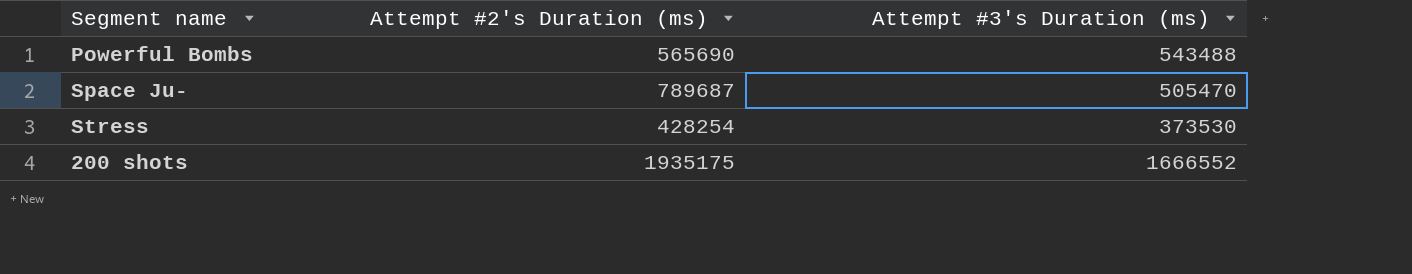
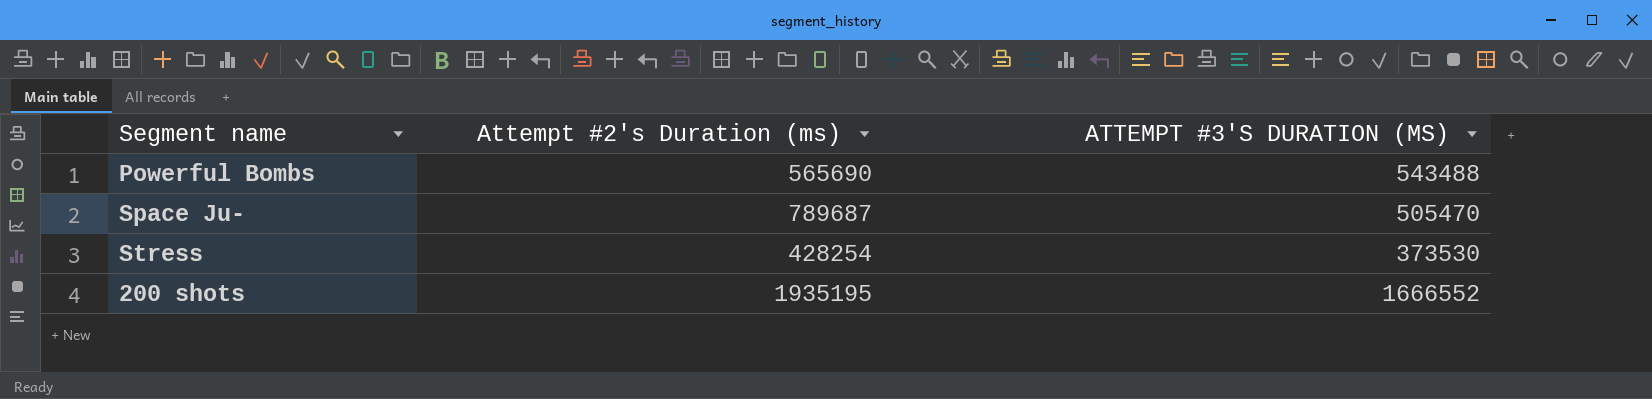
column name: Attempt #3's Duration (ms) -> ATTEMPT #3'S DURATION (MS)
200 shots | Attempt #2's Duration (ms): 1935175 -> 1935195

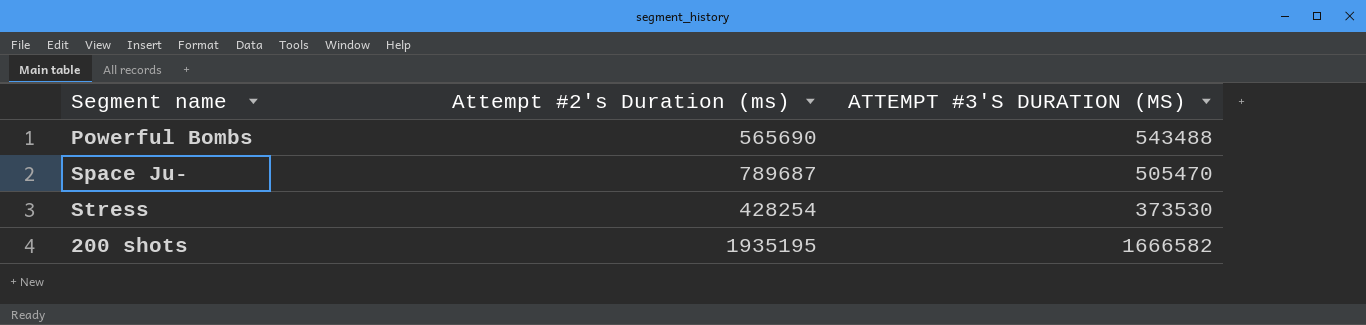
200 shots | ATTEMPT #3'S DURATION (MS): 1666552 -> 1666582

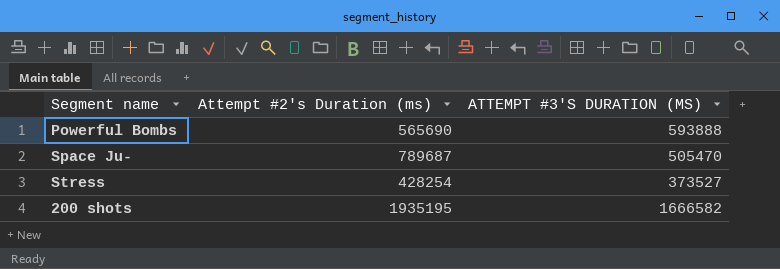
Powerful Bombs | ATTEMPT #3'S DURATION (MS): 543488 -> 593888
Stress | ATTEMPT #3'S DURATION (MS): 373530 -> 373527

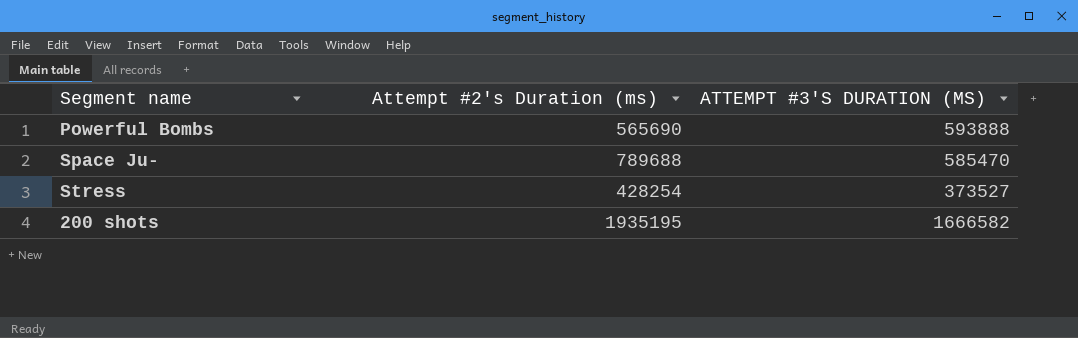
Space Ju- | Attempt #2's Duration (ms): 789687 -> 789688
Space Ju- | ATTEMPT #3'S DURATION (MS): 505470 -> 585470

